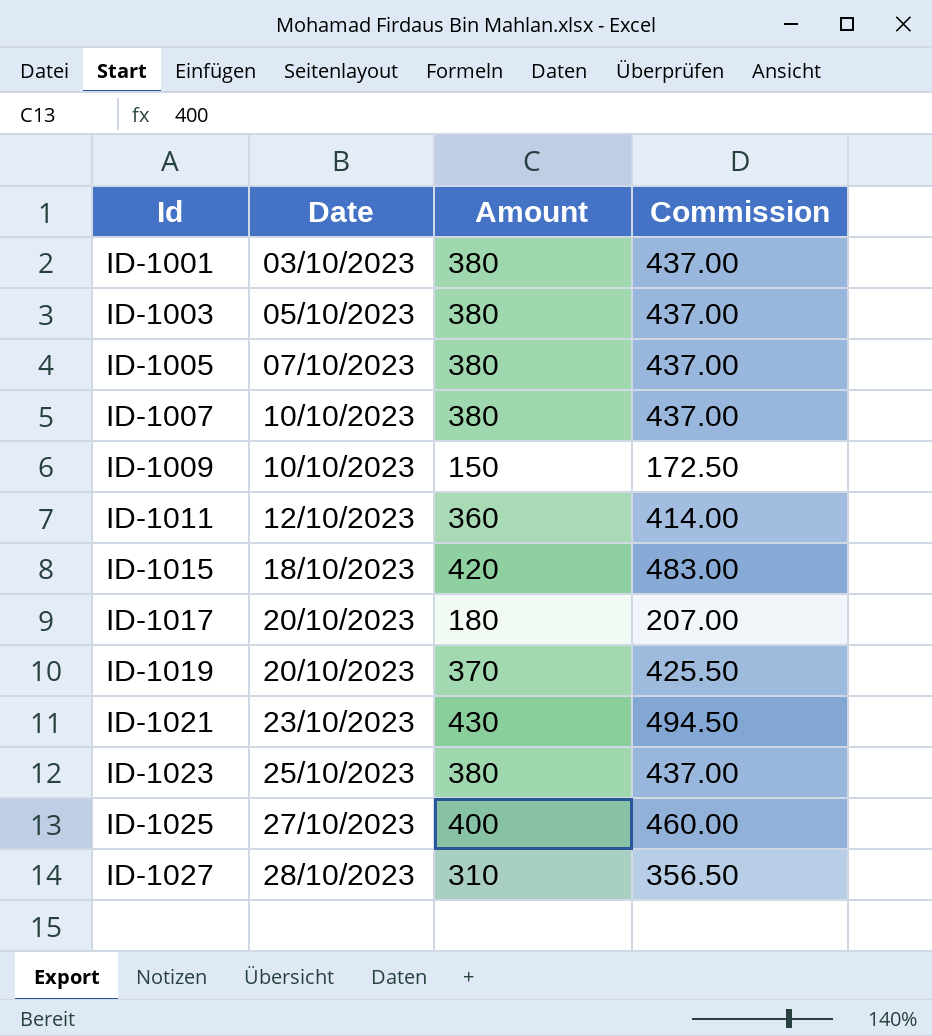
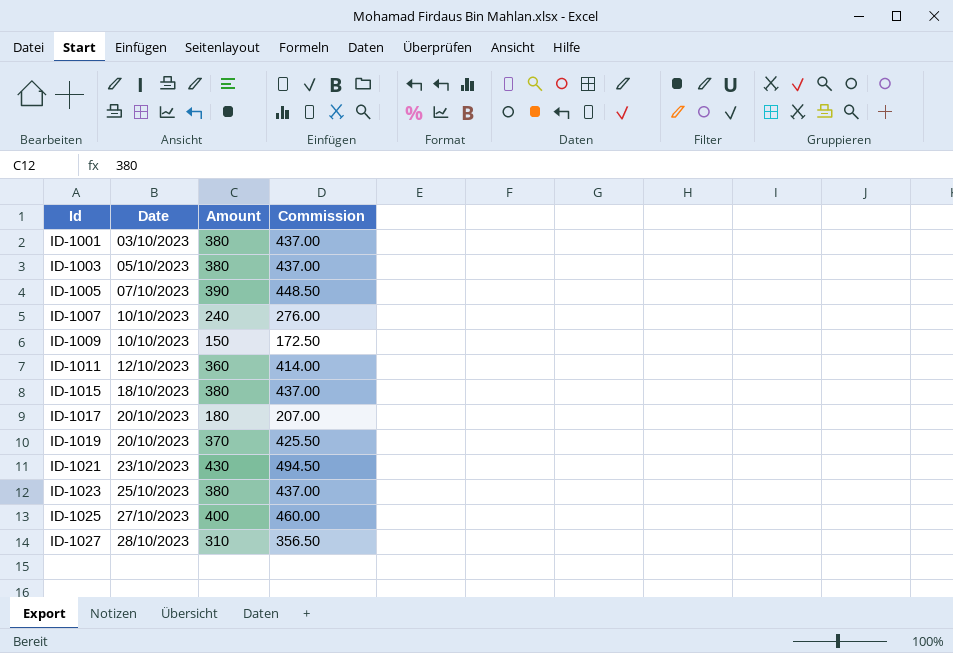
ID-1005 | Amount: 380 -> 390
ID-1005 | Commission: 437.00 -> 448.50
ID-1007 | Amount: 380 -> 240
ID-1007 | Commission: 437.00 -> 276.00
ID-1015 | Amount: 420 -> 380
ID-1015 | Commission: 483.00 -> 437.00

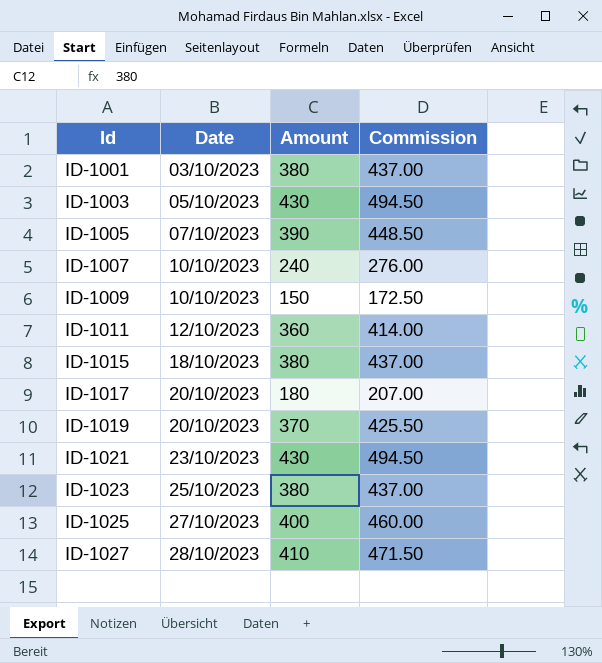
ID-1003 | Amount: 380 -> 430
ID-1003 | Commission: 437.00 -> 494.50
ID-1027 | Amount: 310 -> 410
ID-1027 | Commission: 356.50 -> 471.50

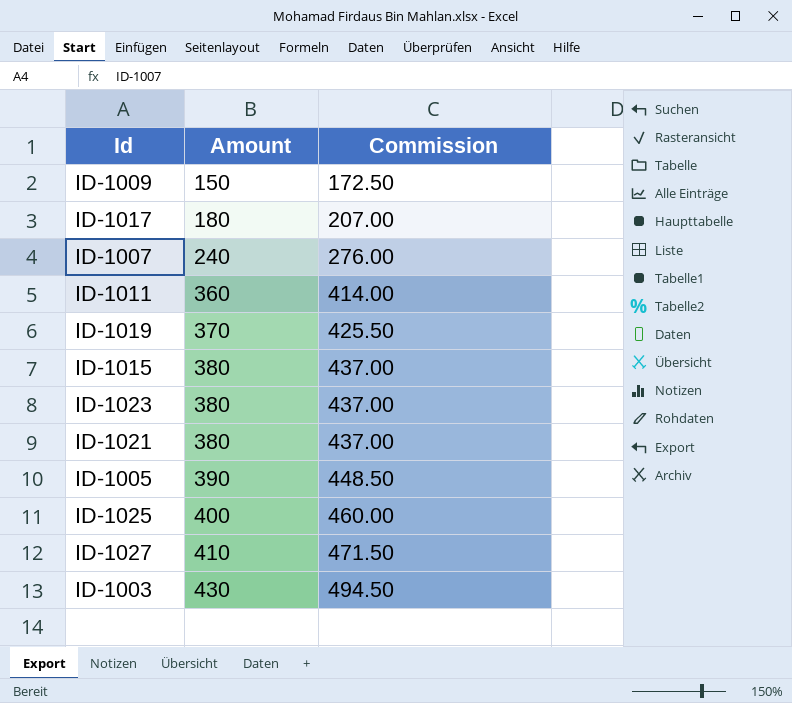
row order: Id ascending -> Amount ascending
column Date | position: 2 -> none
row ID-1001: 03/10/2023 | 380 | 437.00 -> none
ID-1021 | Amount: 430 -> 380
ID-1021 | Commission: 494.50 -> 437.00

